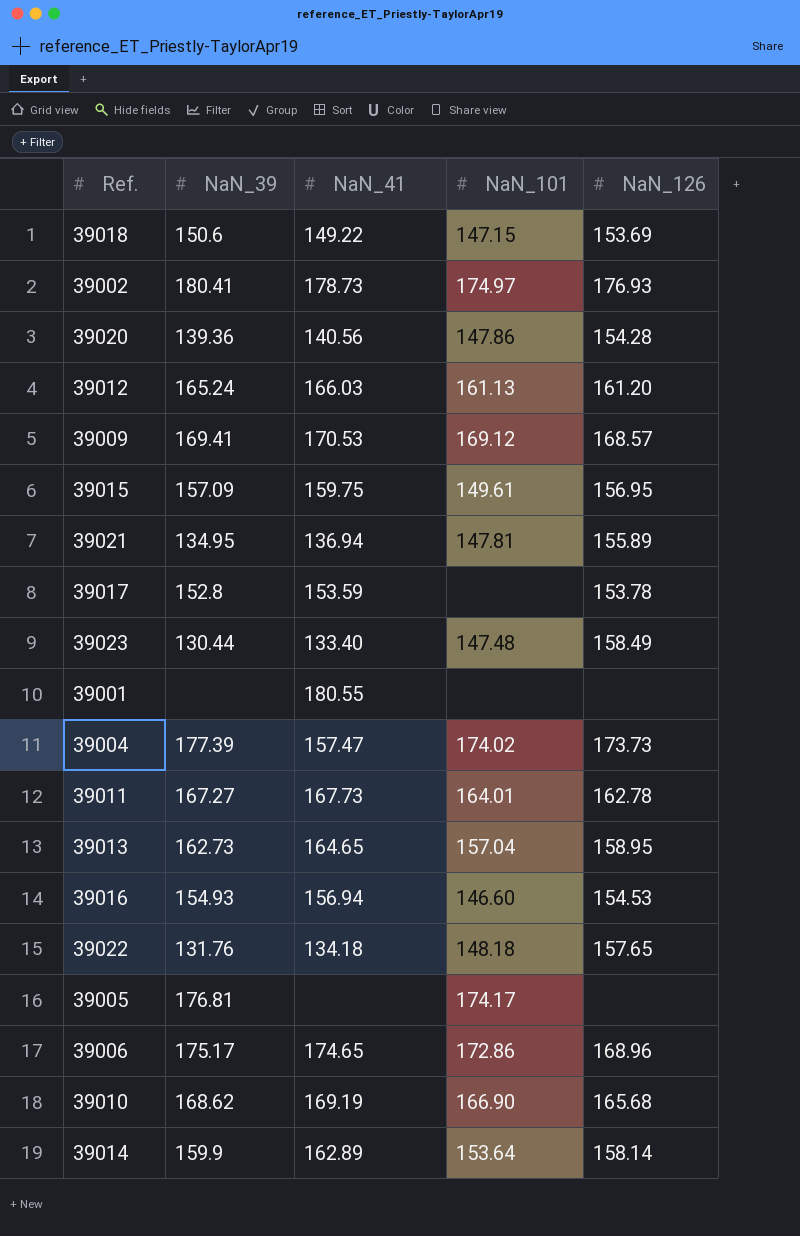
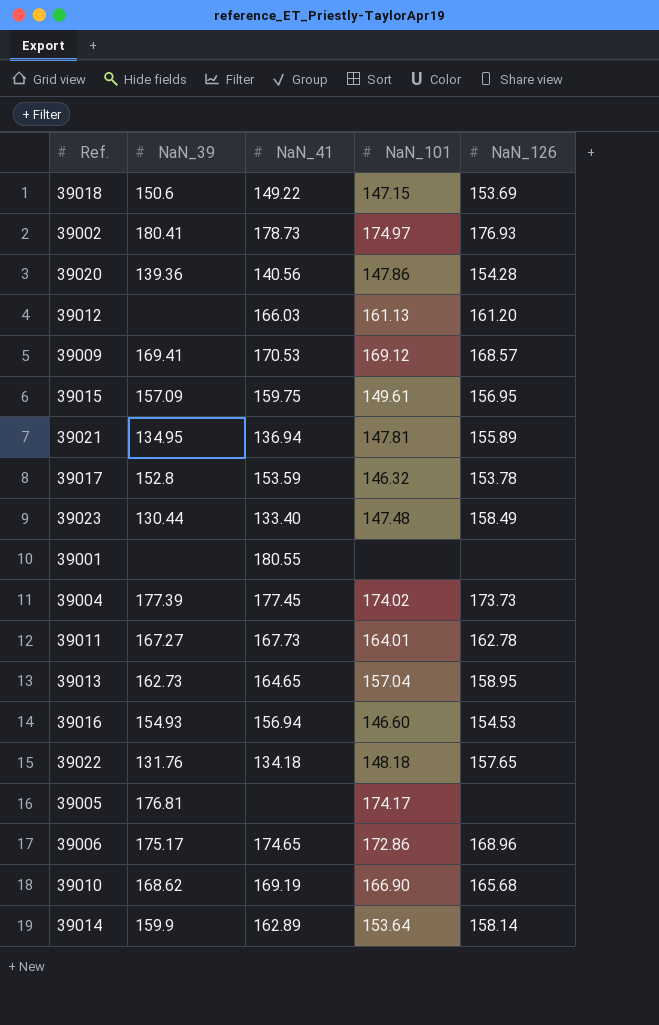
39012 | NaN_39: 165.24 -> none
39017 | NaN_101: none -> 146.32
39004 | NaN_41: 157.47 -> 177.45

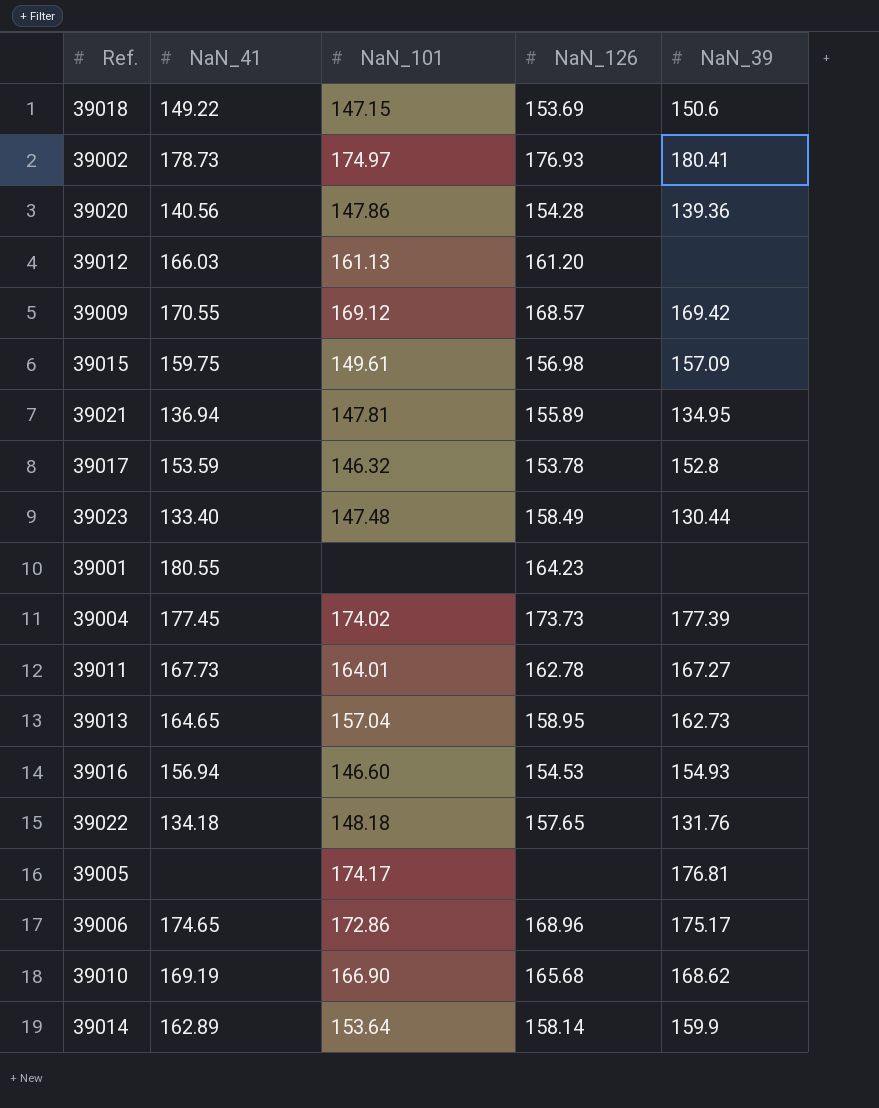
column NaN_39 | position: 2 -> 5
39009 | NaN_41: 170.53 -> 170.55
39009 | NaN_39: 169.41 -> 169.42
39015 | NaN_126: 156.95 -> 156.98
39001 | NaN_126: none -> 164.23

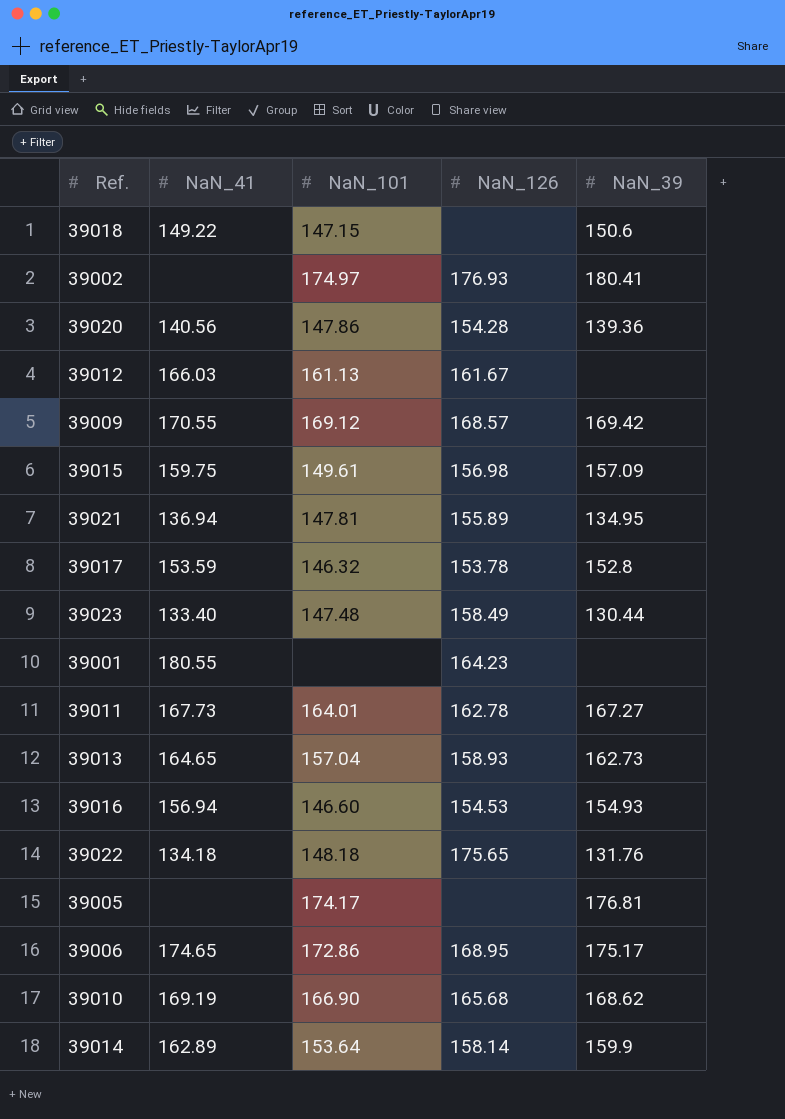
row 39004: 177.45 | 174.02 | 173.73 | 177.39 -> none
39018 | NaN_126: 153.69 -> none
39002 | NaN_41: 178.73 -> none
39012 | NaN_126: 161.20 -> 161.67
39013 | NaN_126: 158.95 -> 158.93
39022 | NaN_126: 157.65 -> 175.65
39006 | NaN_126: 168.96 -> 168.95

